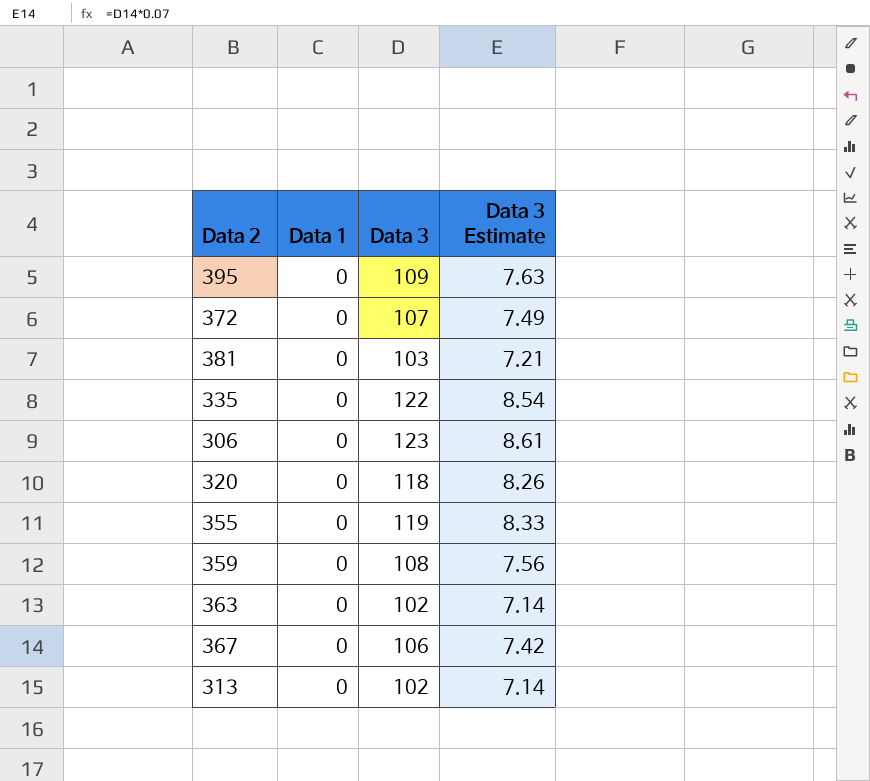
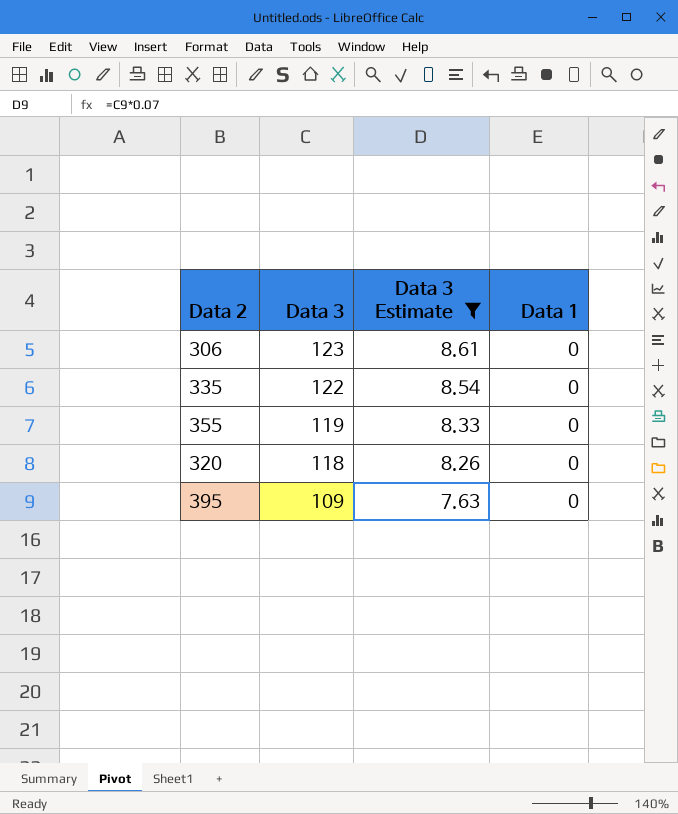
filter: none -> Data 3 Estimate >= 7.63
row order: none -> Data 3 descending
column Data 1 | position: 2 -> 4

